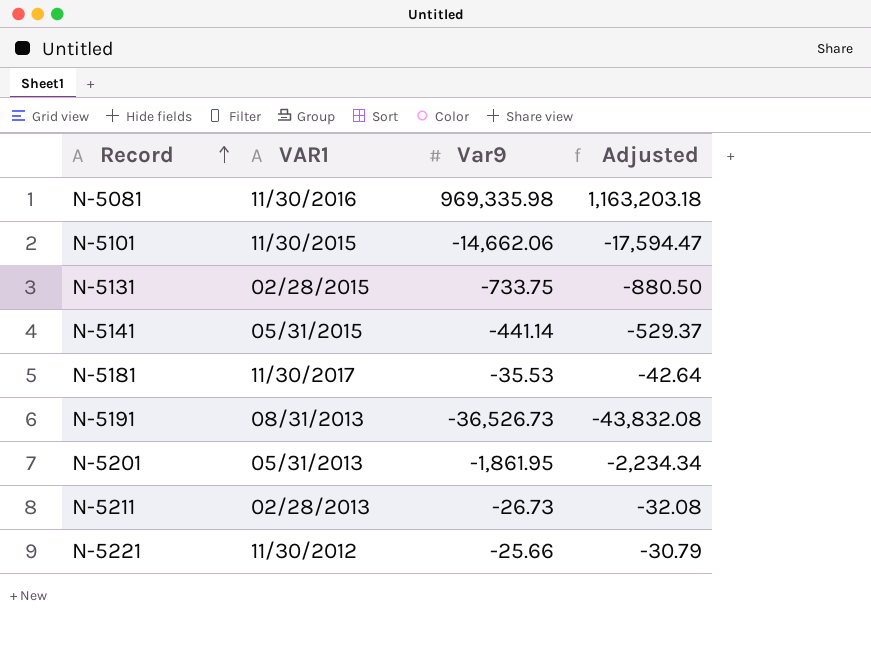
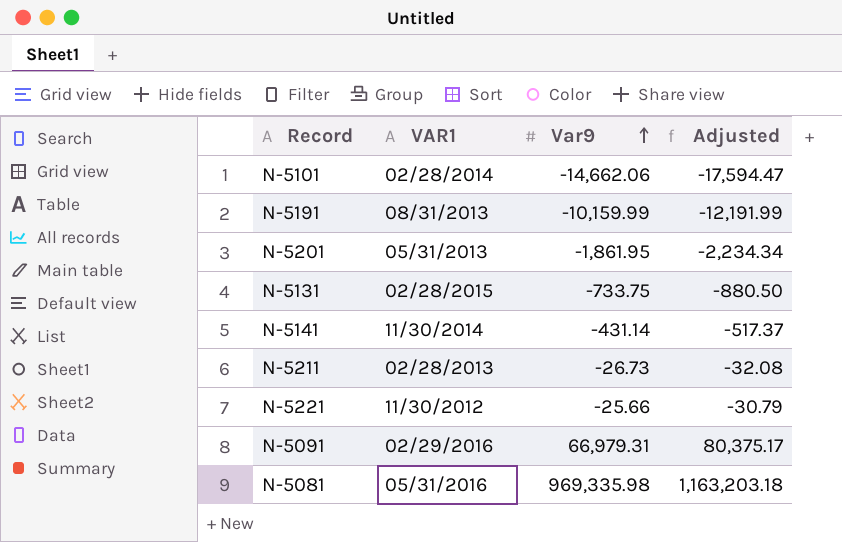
row order: Record ascending -> Var9 ascending
row N-5181: 11/30/2017 | -35.53 | -42.64 -> none
N-5101 | VAR1: 11/30/2015 -> 02/28/2014
N-5191 | Var9: -36,526.73 -> -10,159.99
N-5191 | Adjusted: -43,832.08 -> -12,191.99
N-5141 | VAR1: 05/31/2015 -> 11/30/2014
N-5141 | Var9: -441.14 -> -431.14
N-5141 | Adjusted: -529.37 -> -517.37
row N-5091: none -> 02/29/2016 | 66,979.31 | 80,375.17
N-5081 | VAR1: 11/30/2016 -> 05/31/2016

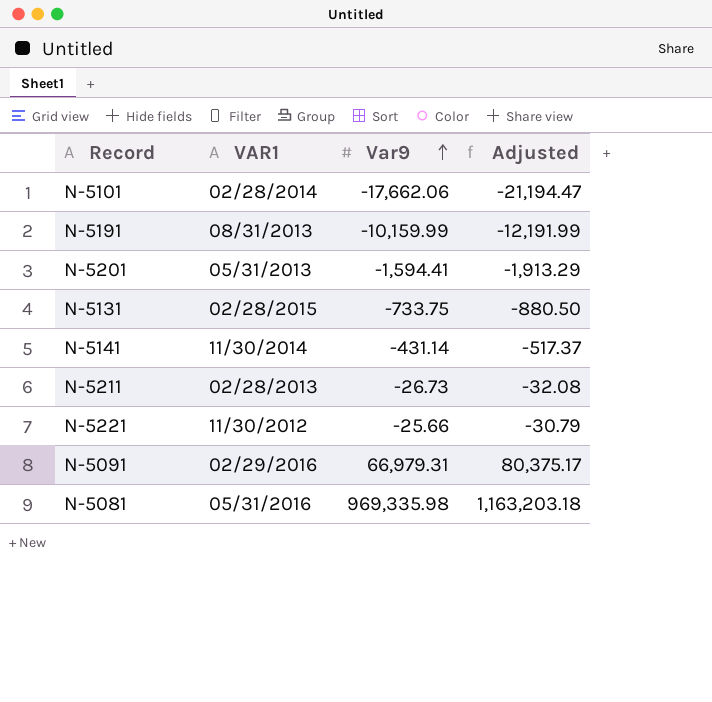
N-5101 | Var9: -14,662.06 -> -17,662.06
N-5101 | Adjusted: -17,594.47 -> -21,194.47
N-5201 | Var9: -1,861.95 -> -1,594.41
N-5201 | Adjusted: -2,234.34 -> -1,913.29

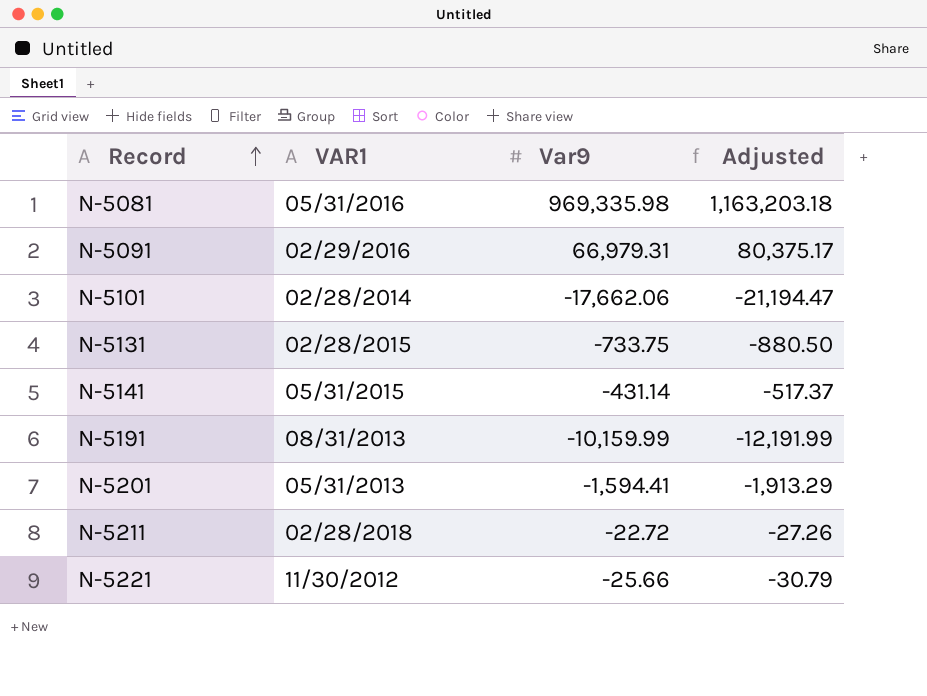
row order: Var9 ascending -> Record ascending
N-5141 | VAR1: 11/30/2014 -> 05/31/2015
N-5211 | VAR1: 02/28/2013 -> 02/28/2018
N-5211 | Var9: -26.73 -> -22.72
N-5211 | Adjusted: -32.08 -> -27.26

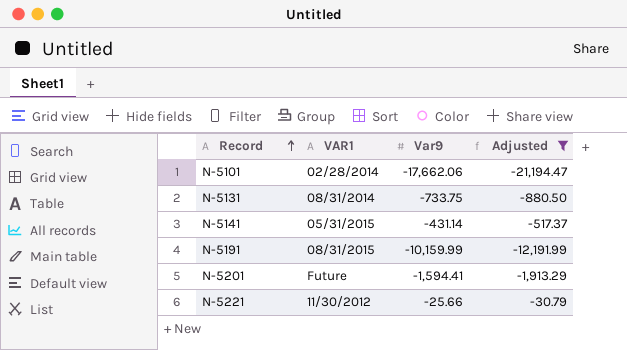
filter: none -> Adjusted <= -30.79
N-5131 | VAR1: 02/28/2015 -> 08/31/2014
N-5191 | VAR1: 08/31/2013 -> 08/31/2015
N-5201 | VAR1: 05/31/2013 -> Future

